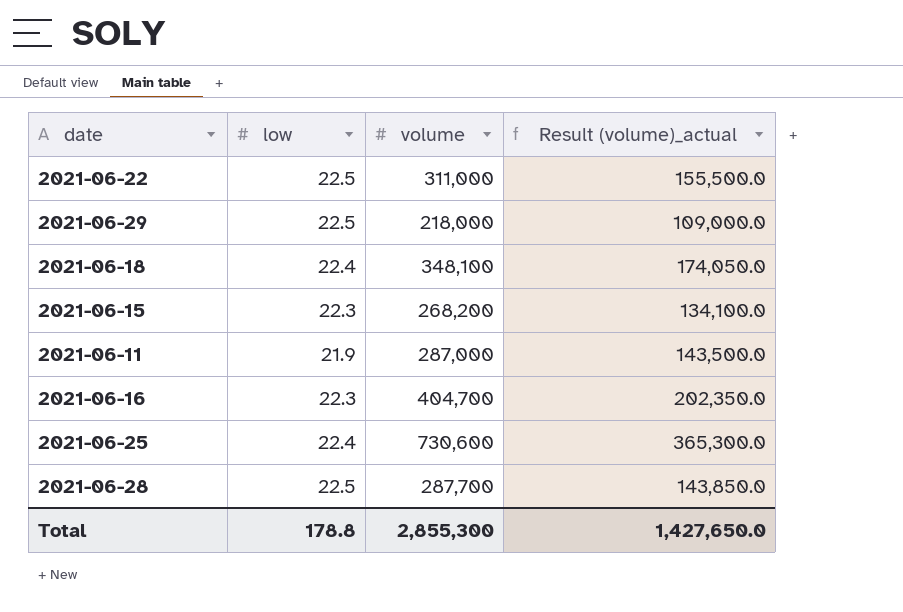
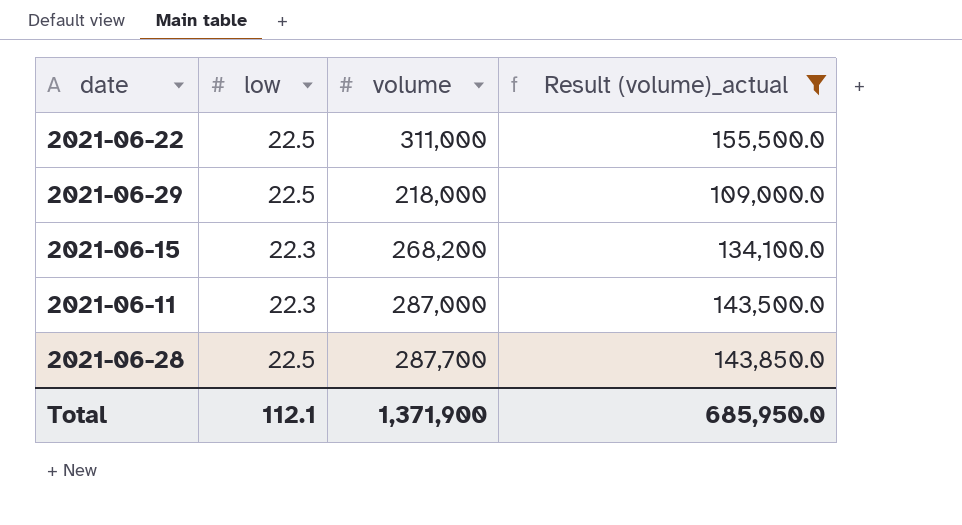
filter: none -> Result (volume)_actual <= 155,500.0
2021-06-11 | low: 21.9 -> 22.3
Total | low: 178.8 -> 112.1
Total | volume: 2,855,300 -> 1,371,900
Total | Result (volume)_actual: 1,427,650.0 -> 685,950.0

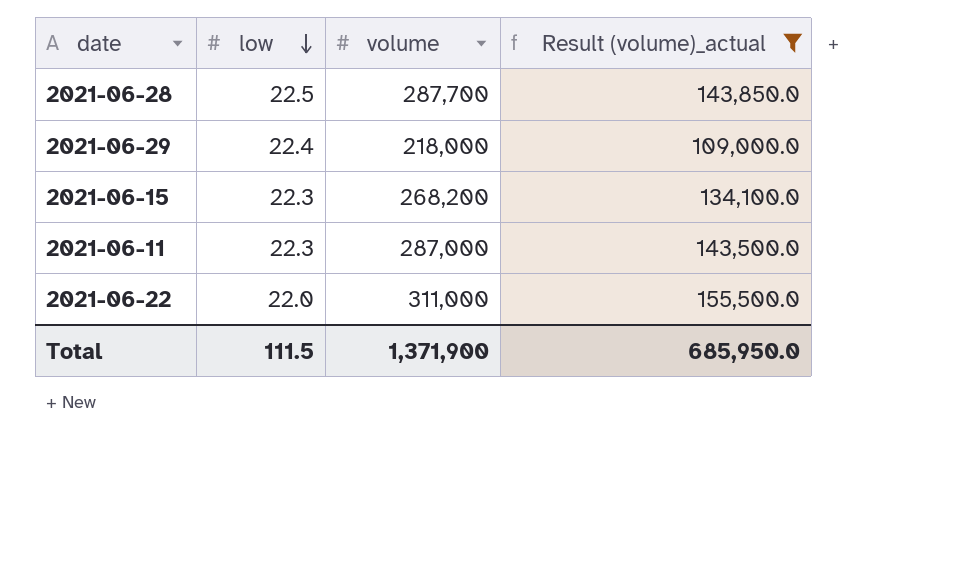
row order: none -> low descending
2021-06-29 | low: 22.5 -> 22.4
2021-06-22 | low: 22.5 -> 22.0
Total | low: 112.1 -> 111.5

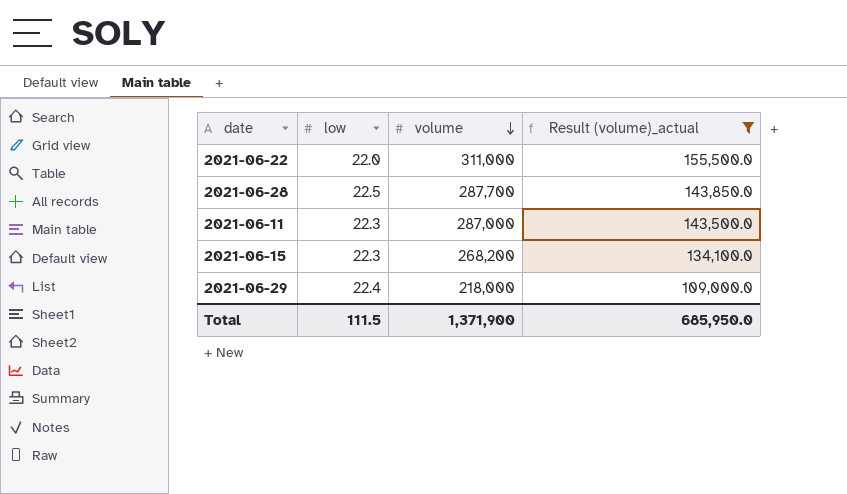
row order: low descending -> volume descending

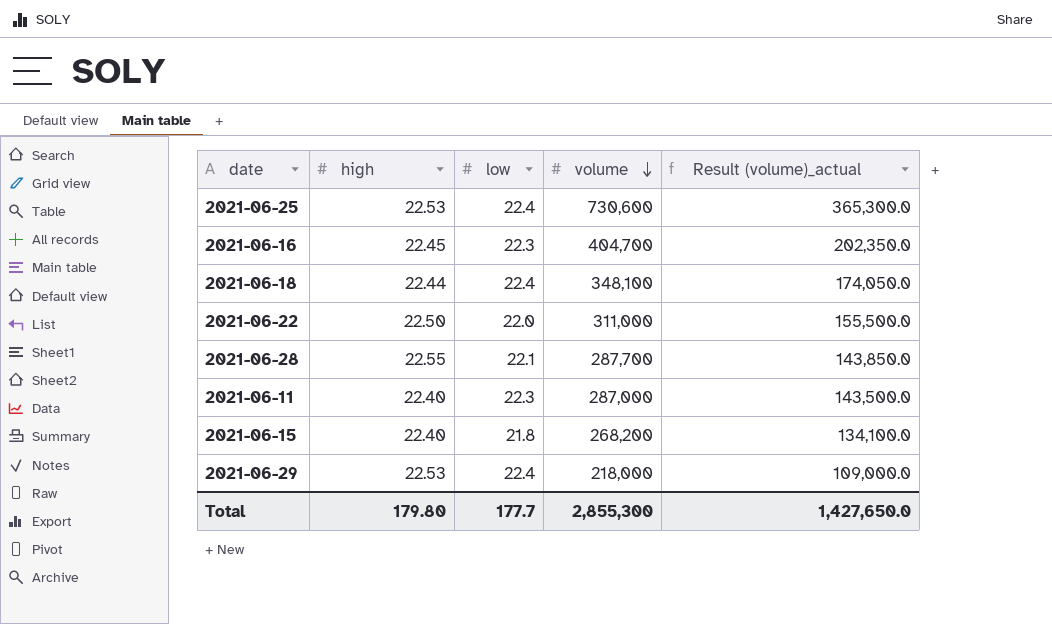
filter: Result (volume)_actual <= 155,500.0 -> none
column high | position: none -> 2
2021-06-28 | low: 22.5 -> 22.1
2021-06-15 | low: 22.3 -> 21.8
Total | low: 111.5 -> 177.7
Total | volume: 1,371,900 -> 2,855,300
Total | Result (volume)_actual: 685,950.0 -> 1,427,650.0

